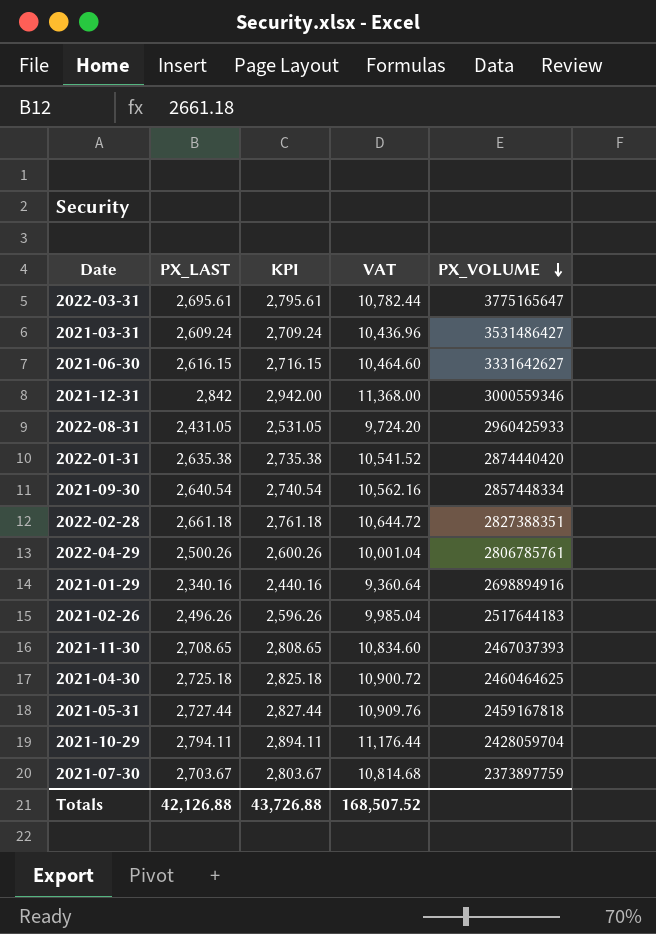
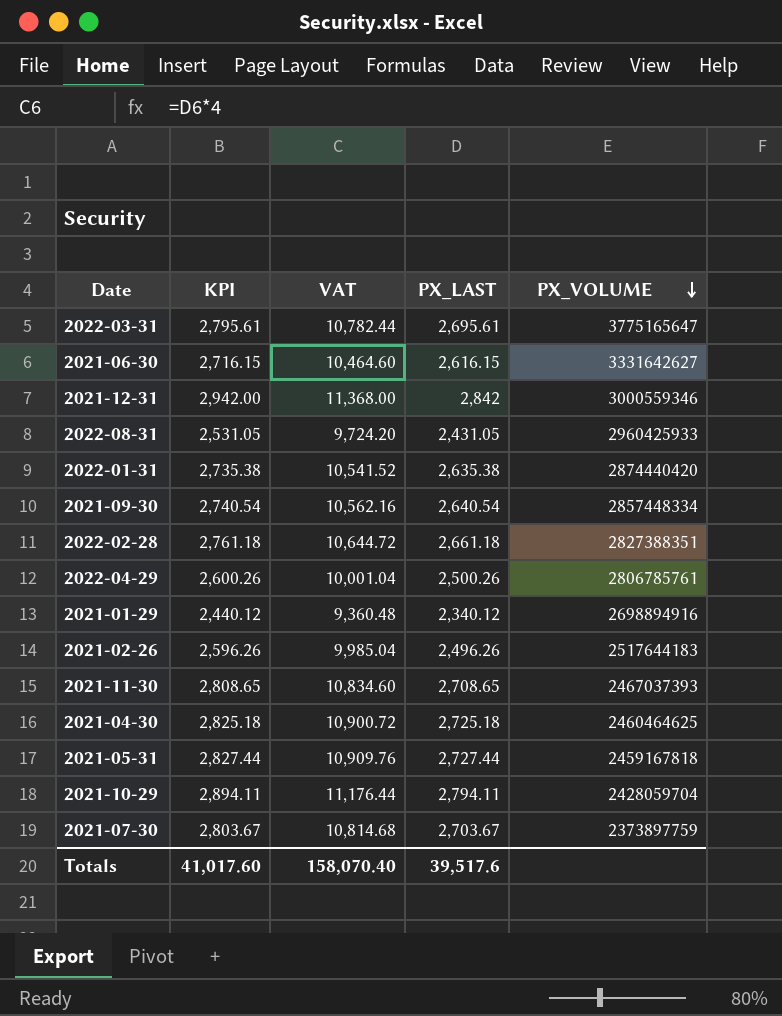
column PX_LAST | position: 2 -> 4
row 2021-03-31: 2,609.24 | 2,709.24 | 10,436.96 | 3531486427 -> none
2021-01-29 | KPI: 2,440.16 -> 2,440.12
2021-01-29 | VAT: 9,360.64 -> 9,360.48
2021-01-29 | PX_LAST: 2,340.16 -> 2,340.12
Totals | KPI: 43,726.88 -> 41,017.60
Totals | VAT: 168,507.52 -> 158,070.40
Totals | PX_LAST: 42,126.88 -> 39,517.6

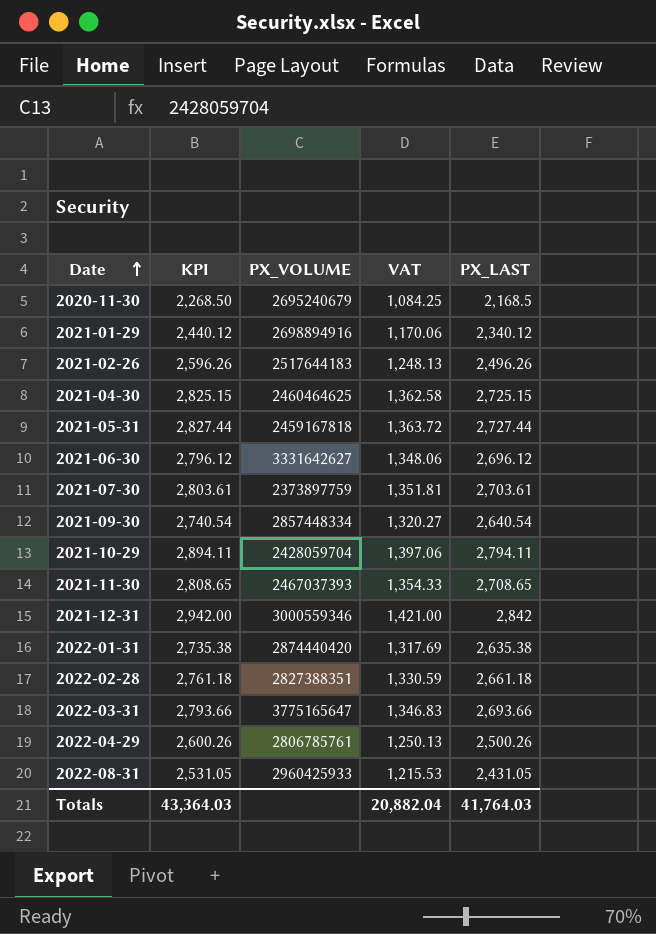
row order: PX_VOLUME descending -> Date ascending
column PX_VOLUME | position: 5 -> 3
column VAT | formula: [PX_LAST] * 4 -> [PX_LAST] * 0.5
row 2020-11-30: none -> 2,268.50 | 2695240679 | 1,084.25 | 2,168.5
2021-04-30 | KPI: 2,825.18 -> 2,825.15
2021-04-30 | PX_LAST: 2,725.18 -> 2,725.15
2021-06-30 | KPI: 2,716.15 -> 2,796.12
2021-06-30 | PX_LAST: 2,616.15 -> 2,696.12
2021-07-30 | KPI: 2,803.67 -> 2,803.61
2021-07-30 | PX_LAST: 2,703.67 -> 2,703.61
2022-03-31 | KPI: 2,795.61 -> 2,793.66
2022-03-31 | PX_LAST: 2,695.61 -> 2,693.66
Totals | KPI: 41,017.60 -> 43,364.03
Totals | VAT: 158,070.40 -> 20,882.04
Totals | PX_LAST: 39,517.6 -> 41,764.03

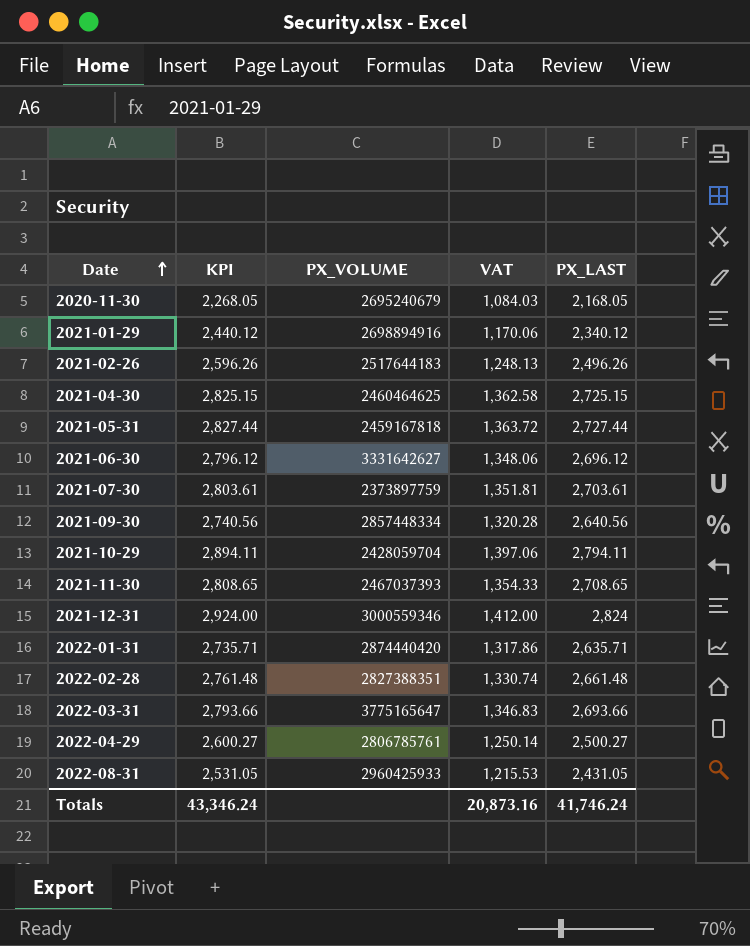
2020-11-30 | KPI: 2,268.50 -> 2,268.05
2020-11-30 | VAT: 1,084.25 -> 1,084.03
2020-11-30 | PX_LAST: 2,168.5 -> 2,168.05
2021-09-30 | KPI: 2,740.54 -> 2,740.56
2021-09-30 | VAT: 1,320.27 -> 1,320.28
2021-09-30 | PX_LAST: 2,640.54 -> 2,640.56
2021-12-31 | KPI: 2,942.00 -> 2,924.00
2021-12-31 | VAT: 1,421.00 -> 1,412.00
2021-12-31 | PX_LAST: 2,842 -> 2,824
2022-01-31 | KPI: 2,735.38 -> 2,735.71
2022-01-31 | VAT: 1,317.69 -> 1,317.86
2022-01-31 | PX_LAST: 2,635.38 -> 2,635.71
2022-02-28 | KPI: 2,761.18 -> 2,761.48
2022-02-28 | VAT: 1,330.59 -> 1,330.74
2022-02-28 | PX_LAST: 2,661.18 -> 2,661.48
2022-04-29 | KPI: 2,600.26 -> 2,600.27
2022-04-29 | VAT: 1,250.13 -> 1,250.14
2022-04-29 | PX_LAST: 2,500.26 -> 2,500.27
Totals | KPI: 43,364.03 -> 43,346.24
Totals | VAT: 20,882.04 -> 20,873.16
Totals | PX_LAST: 41,764.03 -> 41,746.24

